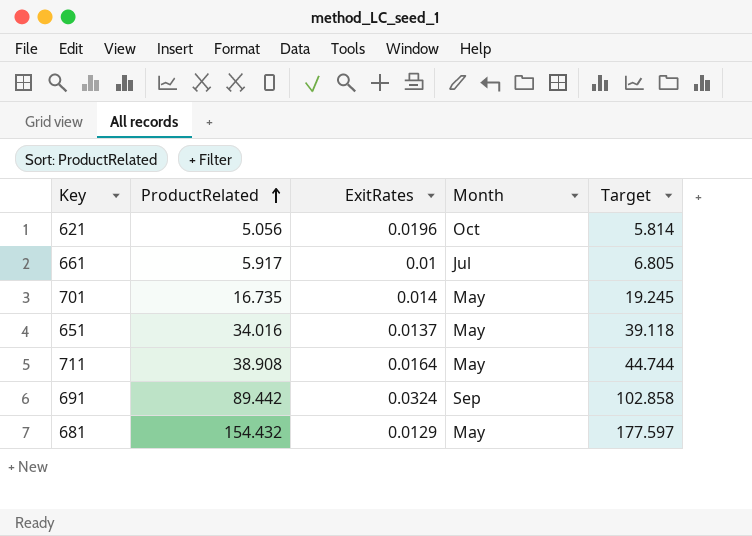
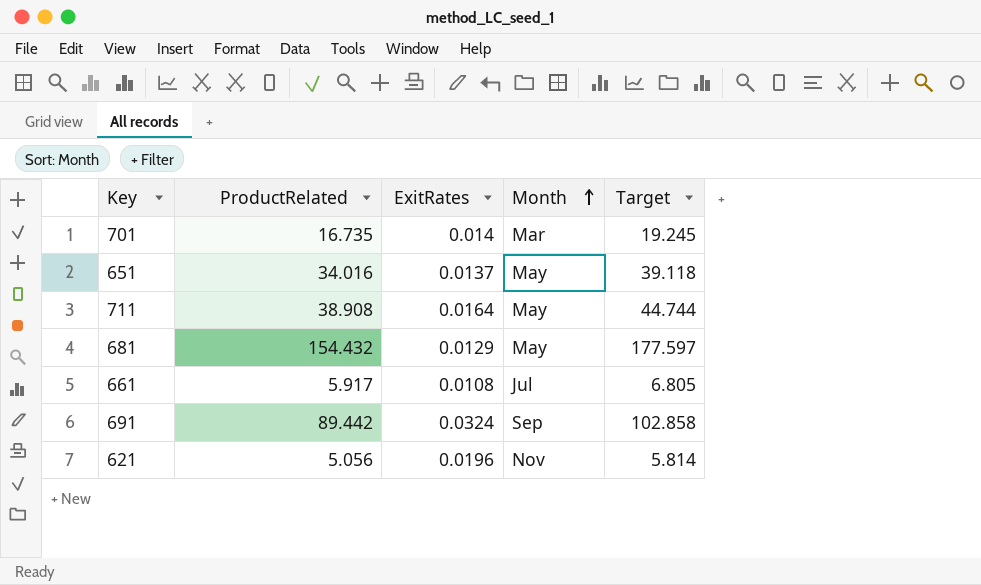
row order: ProductRelated ascending -> Month ascending
701 | Month: May -> Mar
661 | ExitRates: 0.01 -> 0.0108
621 | Month: Oct -> Nov

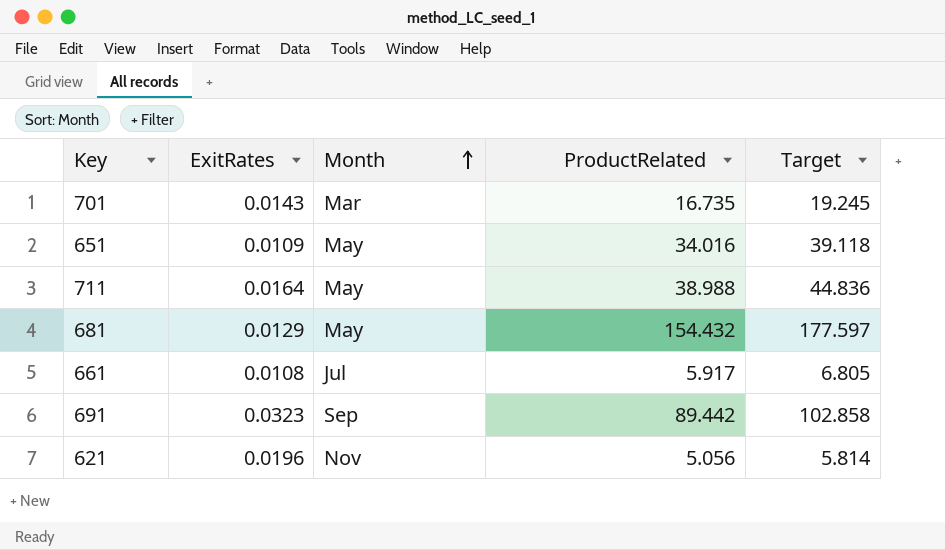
column ProductRelated | position: 2 -> 4
701 | ExitRates: 0.014 -> 0.0143
651 | ExitRates: 0.0137 -> 0.0109
711 | ProductRelated: 38.908 -> 38.988
711 | Target: 44.744 -> 44.836
691 | ExitRates: 0.0324 -> 0.0323

